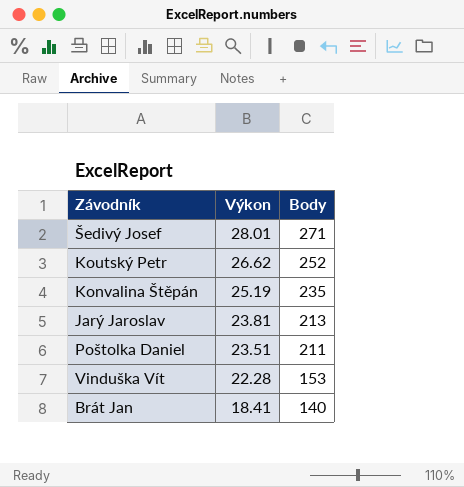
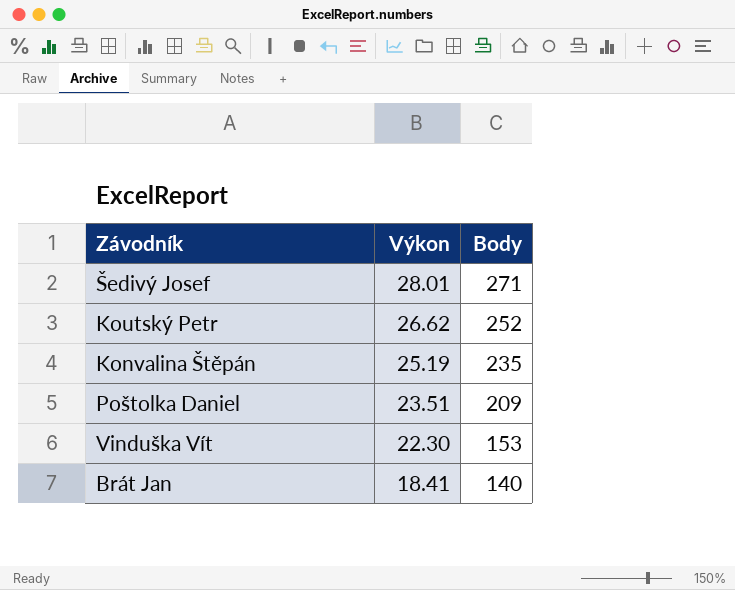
row Jarý Jaroslav: 23.81 | 213 -> none
Poštolka Daniel | Body: 211 -> 209
Vinduška Vít | Výkon: 22.28 -> 22.30

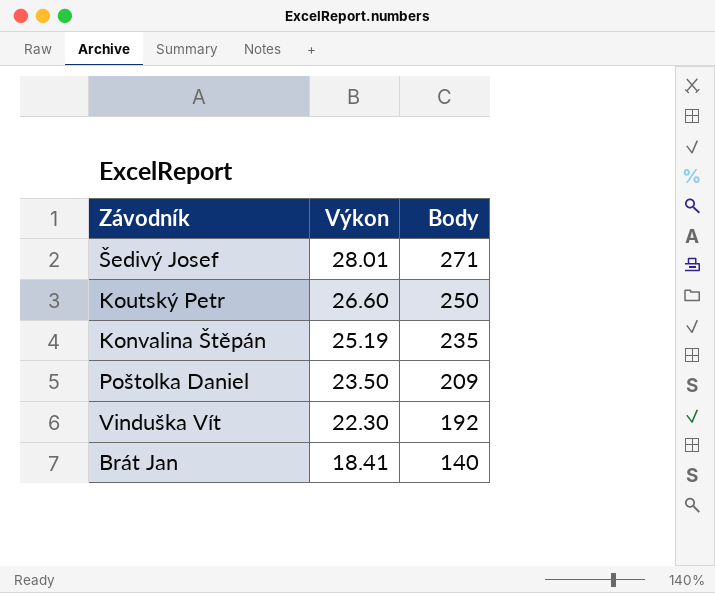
Koutský Petr | Výkon: 26.62 -> 26.60
Koutský Petr | Body: 252 -> 250
Poštolka Daniel | Výkon: 23.51 -> 23.50
Vinduška Vít | Body: 153 -> 192

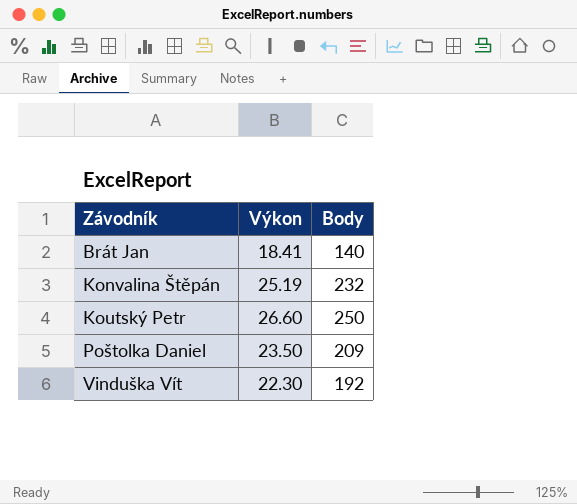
row order: Výkon descending -> Závodník ascending
row Šedivý Josef: 28.01 | 271 -> none
Konvalina Štěpán | Body: 235 -> 232

